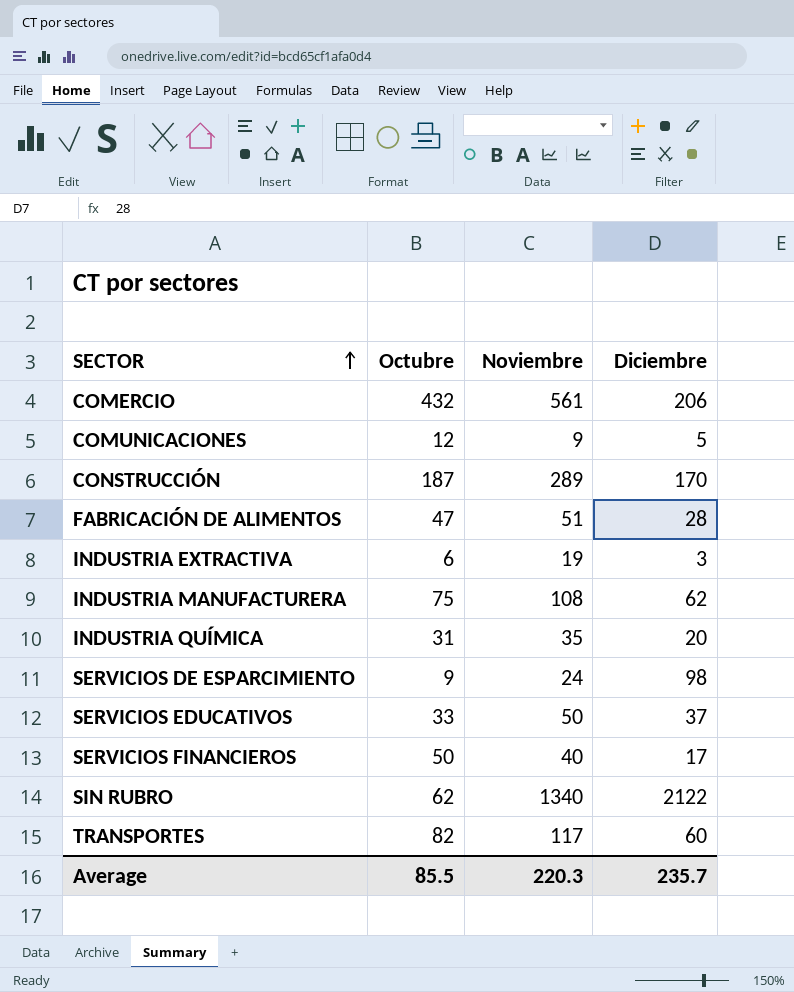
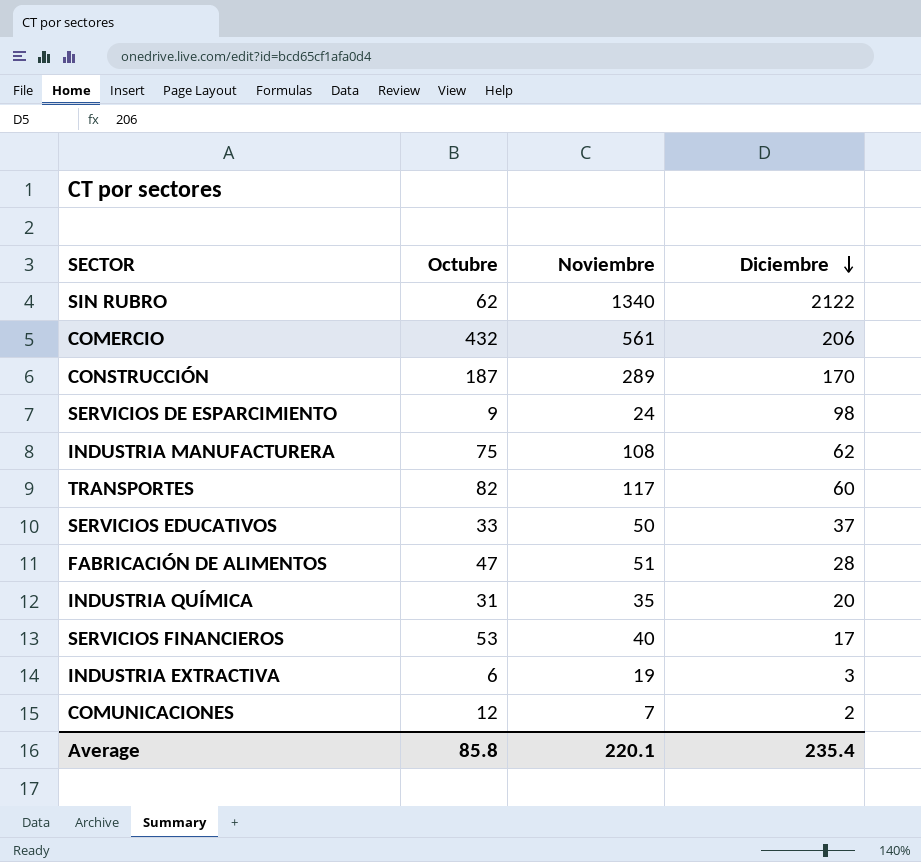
row order: SECTOR ascending -> Diciembre descending
SERVICIOS FINANCIEROS | Octubre: 50 -> 53
COMUNICACIONES | Noviembre: 9 -> 7
COMUNICACIONES | Diciembre: 5 -> 2
Average | Octubre: 85.5 -> 85.8
Average | Noviembre: 220.3 -> 220.1
Average | Diciembre: 235.7 -> 235.4

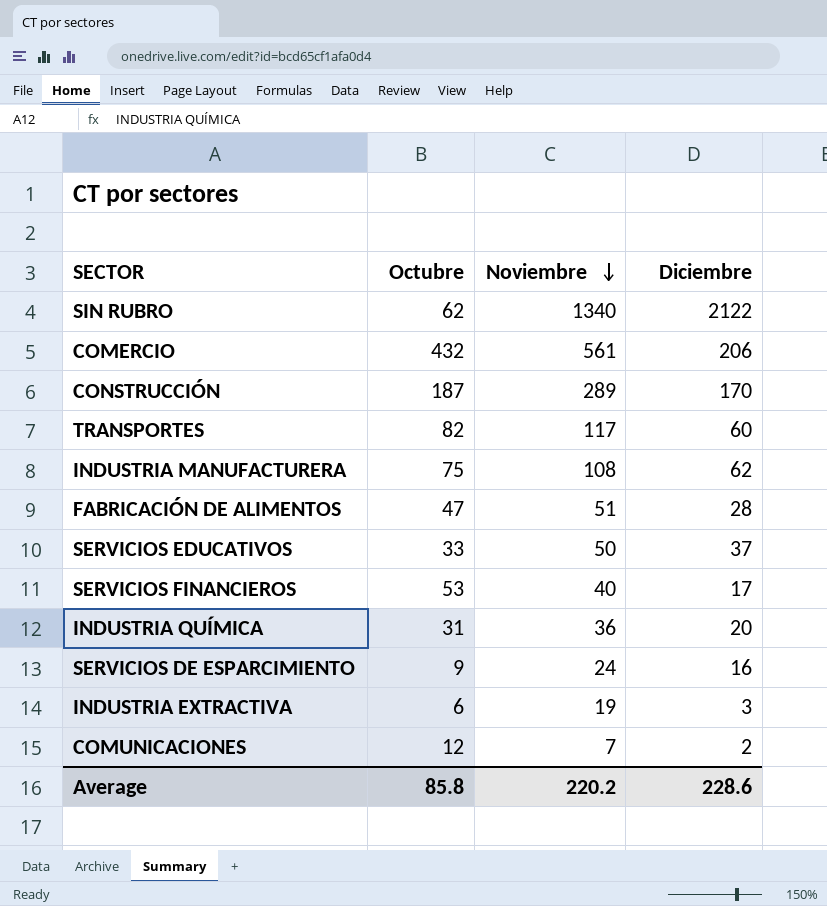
row order: Diciembre descending -> Noviembre descending
INDUSTRIA QUÍMICA | Noviembre: 35 -> 36
SERVICIOS DE ESPARCIMIENTO | Diciembre: 98 -> 16
Average | Noviembre: 220.1 -> 220.2
Average | Diciembre: 235.4 -> 228.6

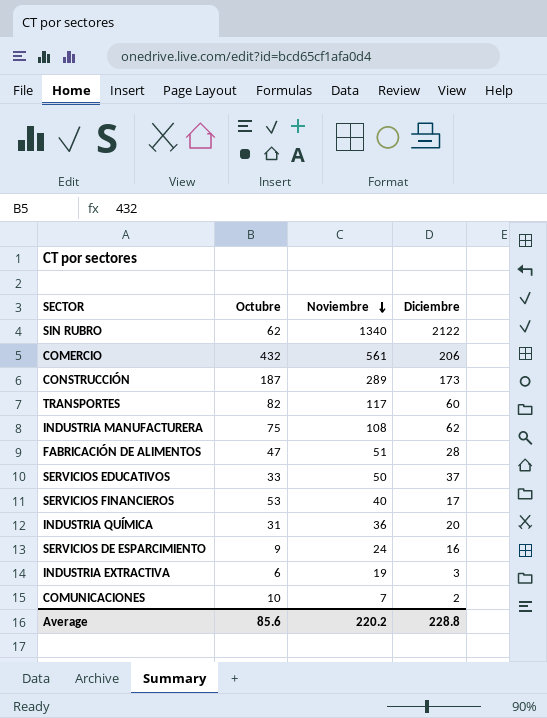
CONSTRUCCIÓN | Diciembre: 170 -> 173
COMUNICACIONES | Octubre: 12 -> 10
Average | Octubre: 85.8 -> 85.6
Average | Diciembre: 228.6 -> 228.8

